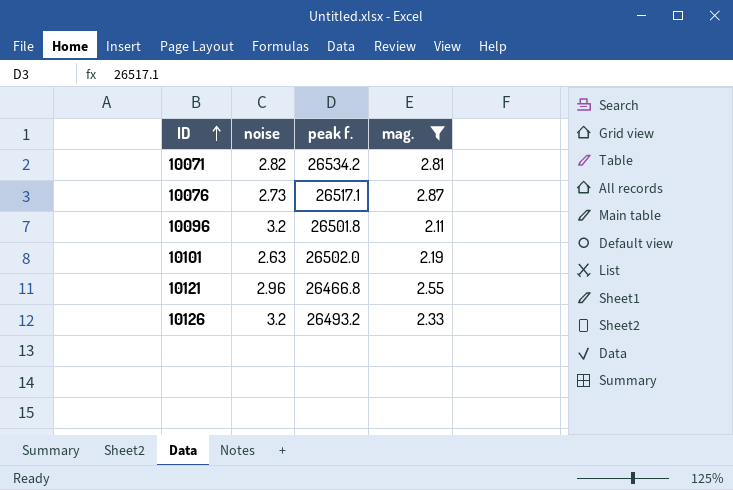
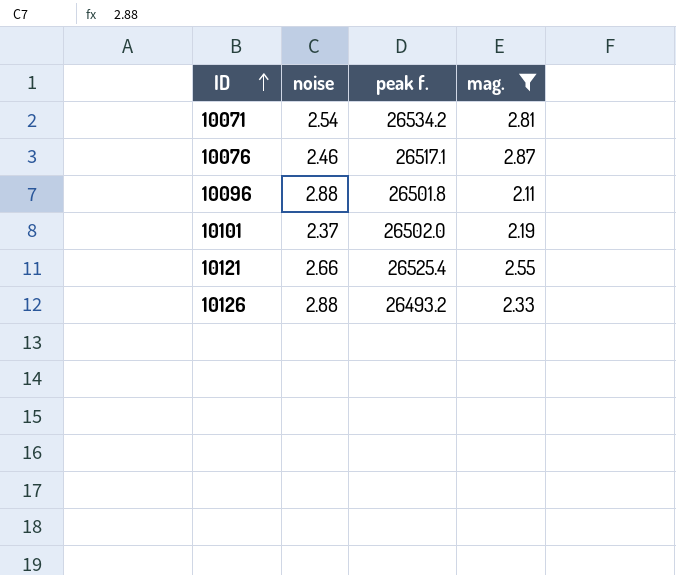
10071 | noise: 2.82 -> 2.54
10076 | noise: 2.73 -> 2.46
10096 | noise: 3.2 -> 2.88
10101 | noise: 2.63 -> 2.37
10121 | noise: 2.96 -> 2.66
10121 | peak f.: 26466.8 -> 26525.4
10126 | noise: 3.2 -> 2.88

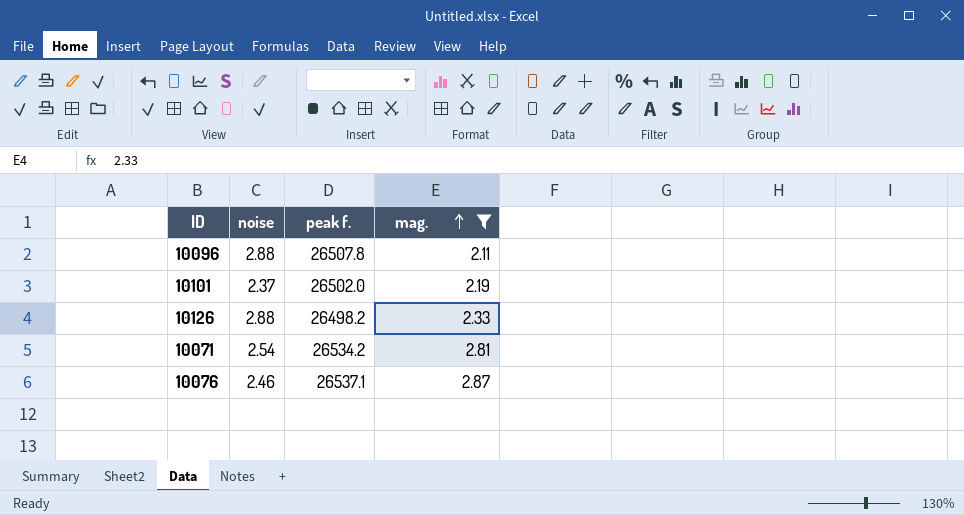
row order: ID ascending -> mag. ascending
row 10121: 2.66 | 26525.4 | 2.55 -> none
10096 | peak f.: 26501.8 -> 26507.8
10126 | peak f.: 26493.2 -> 26498.2
10076 | peak f.: 26517.1 -> 26537.1

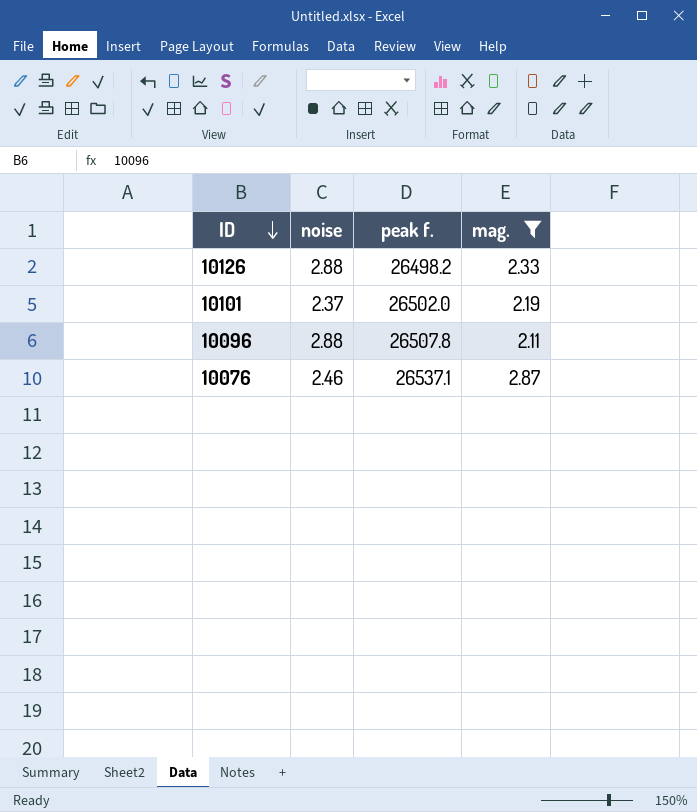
row order: mag. ascending -> ID descending
row 10071: 2.54 | 26534.2 | 2.81 -> none

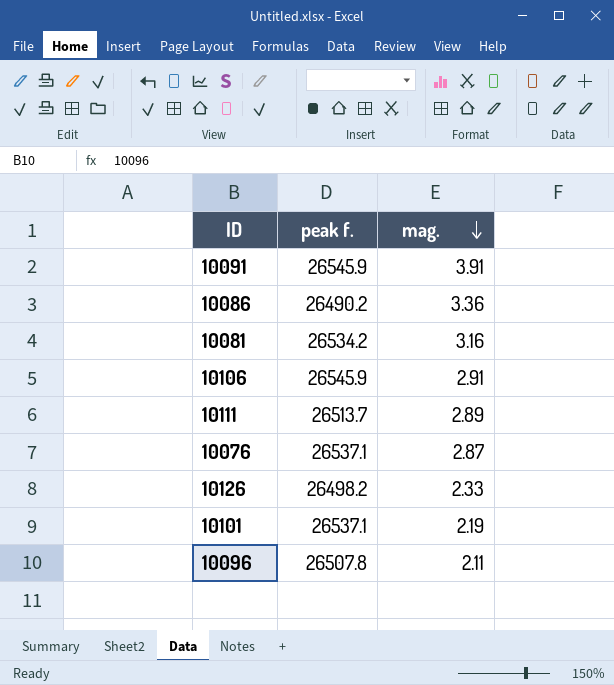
filter: mag. <= 2.87 -> none
row order: ID descending -> mag. descending
column noise | position: 2 -> none
10101 | peak f.: 26502.0 -> 26537.1

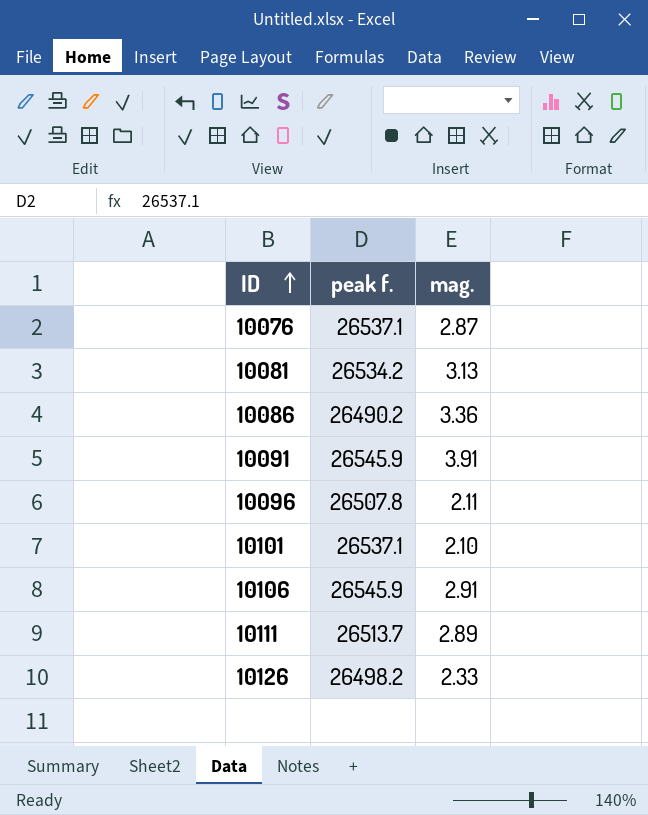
row order: mag. descending -> ID ascending
10081 | mag.: 3.16 -> 3.13
10101 | mag.: 2.19 -> 2.10

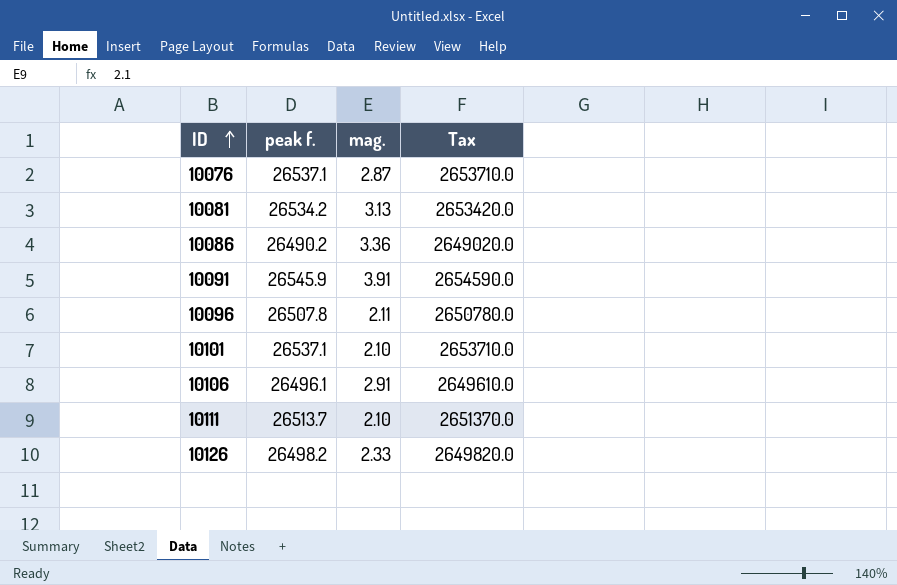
column Tax | formula: none -> [peak f.] * 100
10106 | peak f.: 26545.9 -> 26496.1
10111 | mag.: 2.89 -> 2.10

